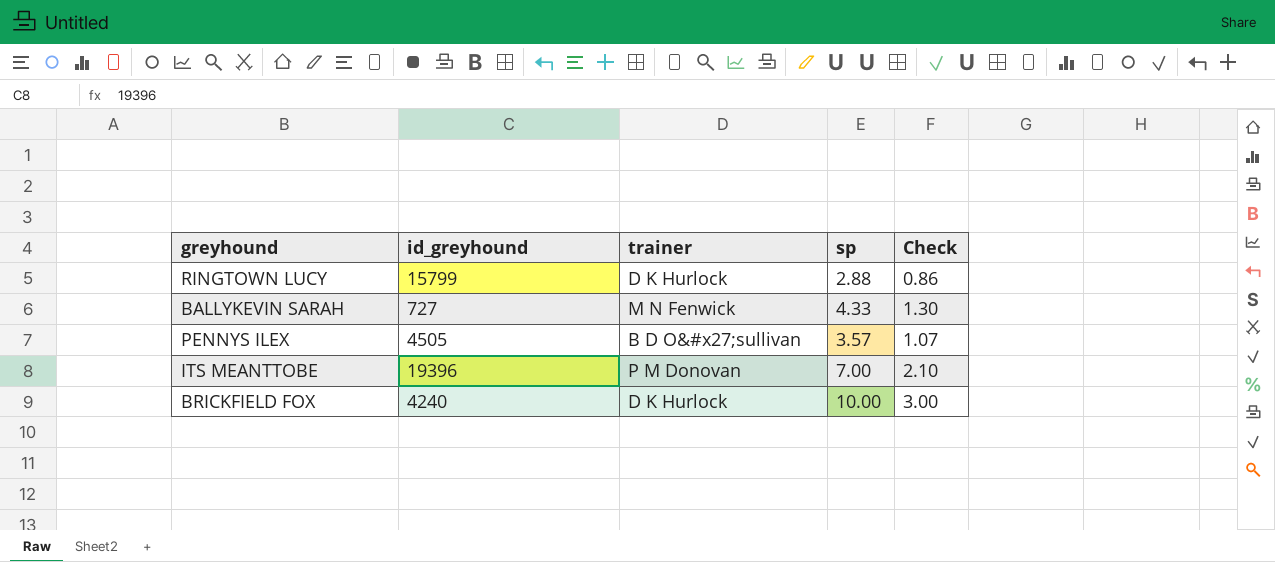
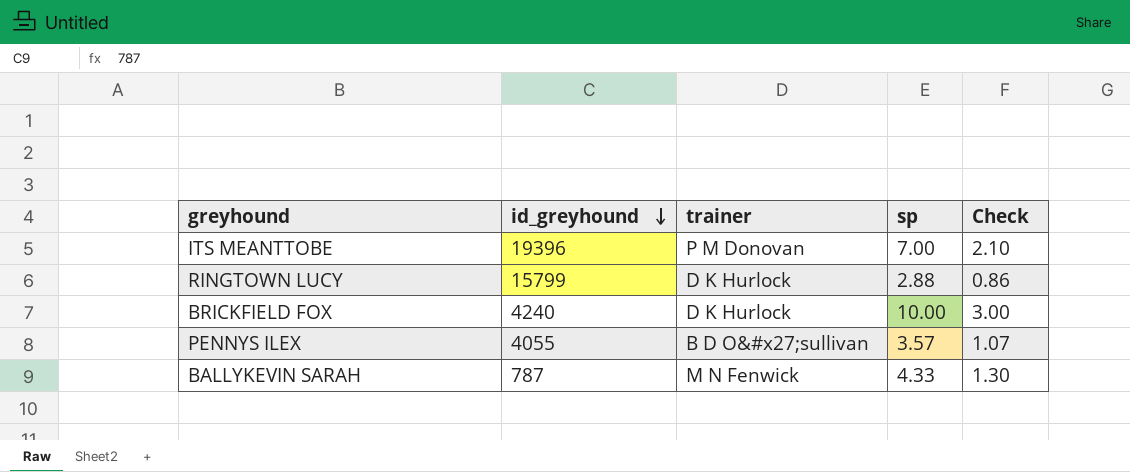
row order: none -> id_greyhound descending
PENNYS ILEX | id_greyhound: 4505 -> 4055
BALLYKEVIN SARAH | id_greyhound: 727 -> 787

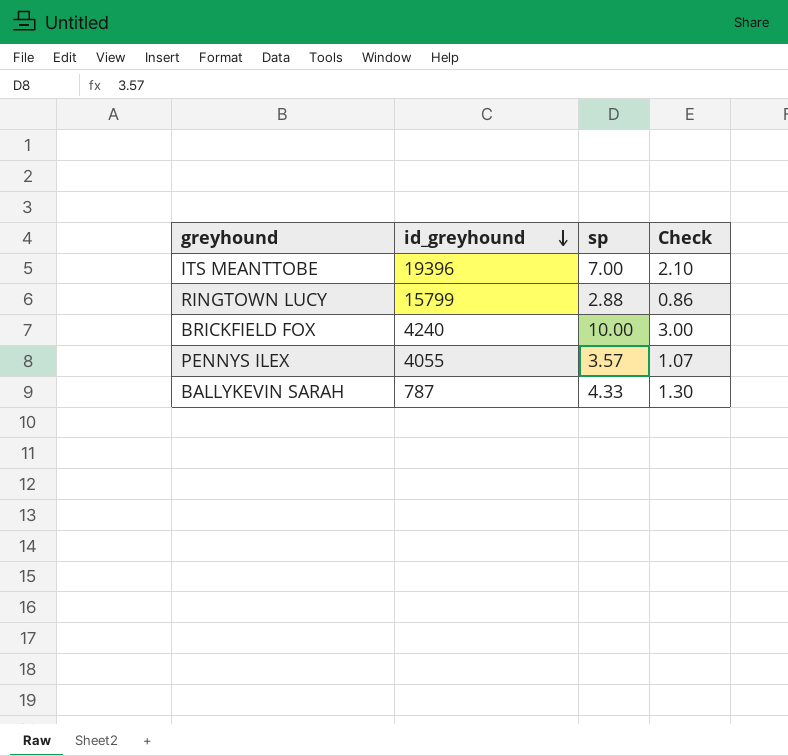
column trainer | position: 3 -> none

